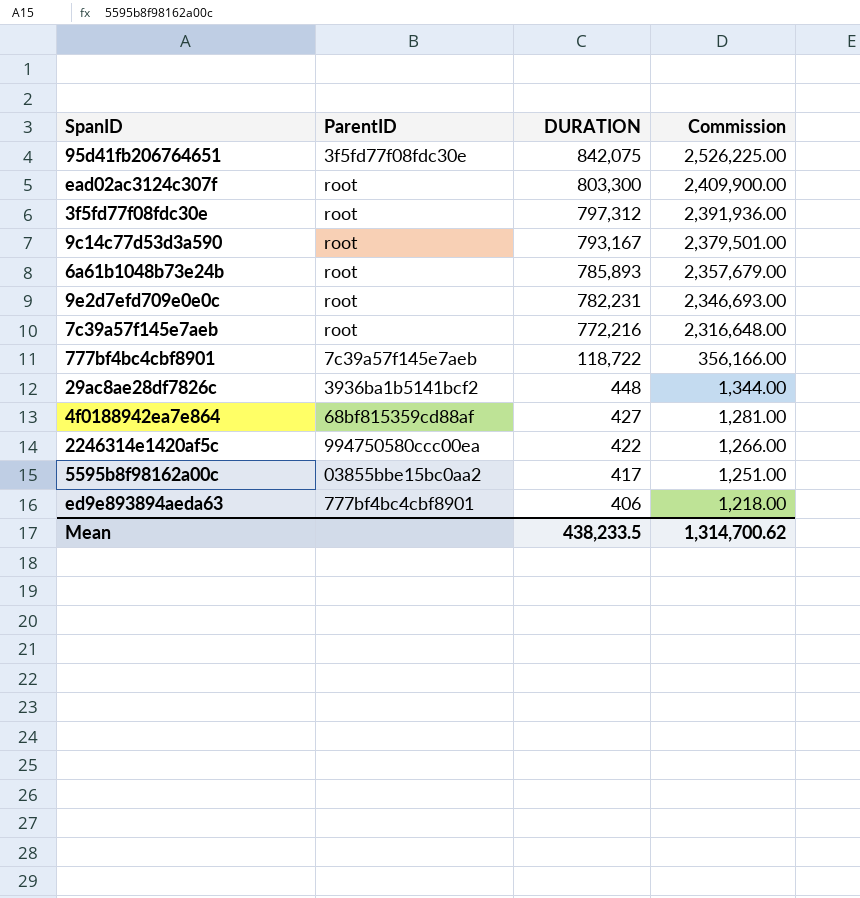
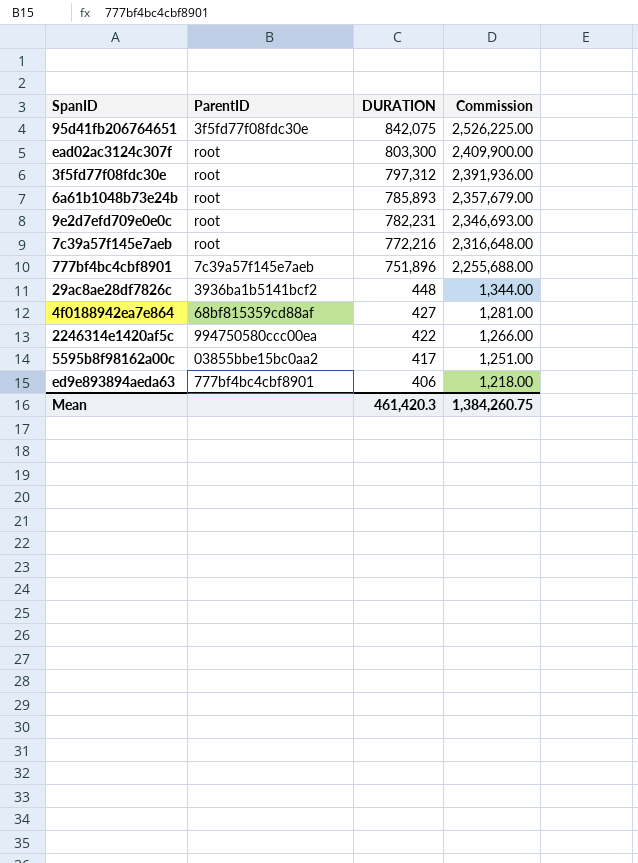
row 9c14c77d53d3a590: root | 793,167 | 2,379,501.00 -> none
777bf4bc4cbf8901 | DURATION: 118,722 -> 751,896
777bf4bc4cbf8901 | Commission: 356,166.00 -> 2,255,688.00
Mean | DURATION: 438,233.5 -> 461,420.3
Mean | Commission: 1,314,700.62 -> 1,384,260.75

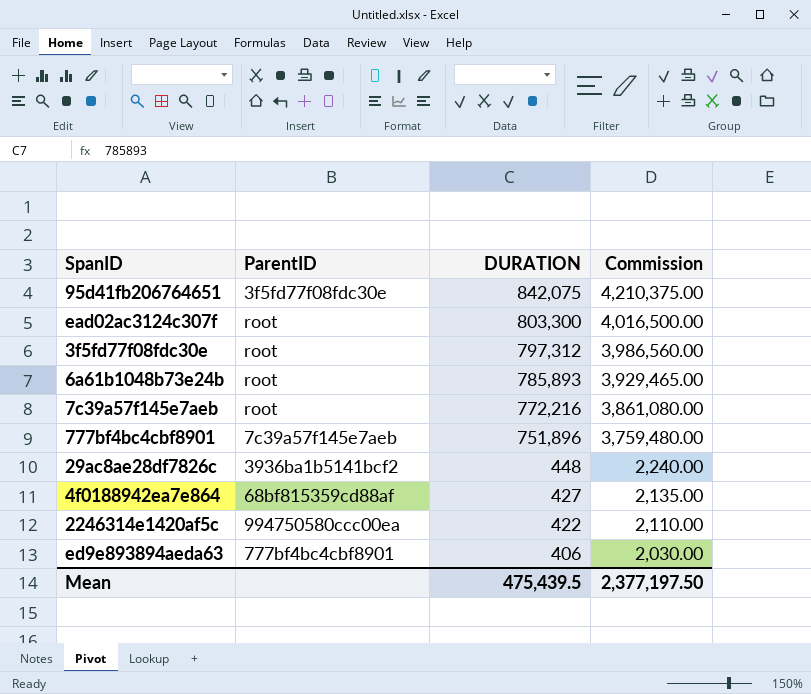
column Commission | formula: [DURATION] * 3 -> [DURATION] * 5
row 9e2d7efd709e0e0c: root | 782,231 | 2,346,693.00 -> none
row 5595b8f98162a00c: 03855bbe15bc0aa2 | 417 | 1,251.00 -> none
Mean | DURATION: 461,420.3 -> 475,439.5
Mean | Commission: 1,384,260.75 -> 2,377,197.50

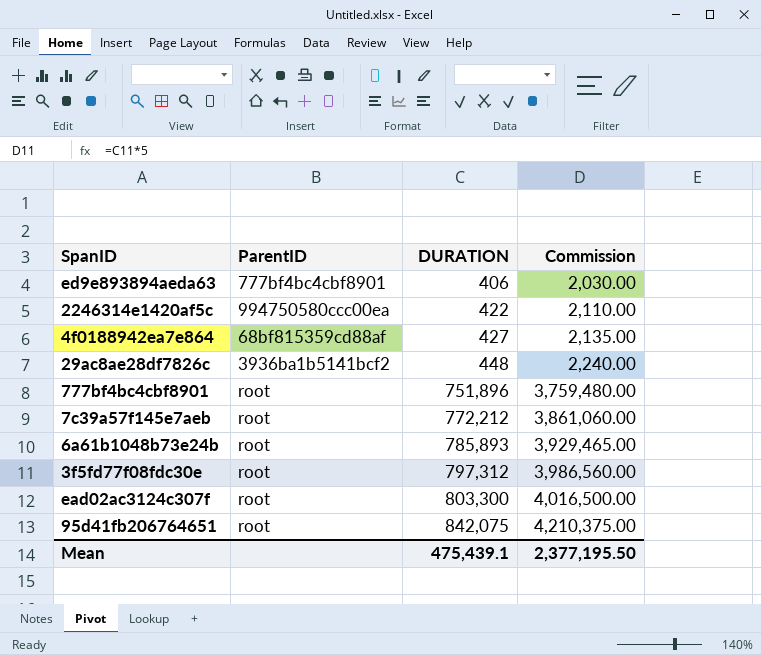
row order: DURATION descending -> DURATION ascending
777bf4bc4cbf8901 | ParentID: 7c39a57f145e7aeb -> root
7c39a57f145e7aeb | DURATION: 772,216 -> 772,212
7c39a57f145e7aeb | Commission: 3,861,080.00 -> 3,861,060.00
95d41fb206764651 | ParentID: 3f5fd77f08fdc30e -> root
Mean | DURATION: 475,439.5 -> 475,439.1
Mean | Commission: 2,377,197.50 -> 2,377,195.50

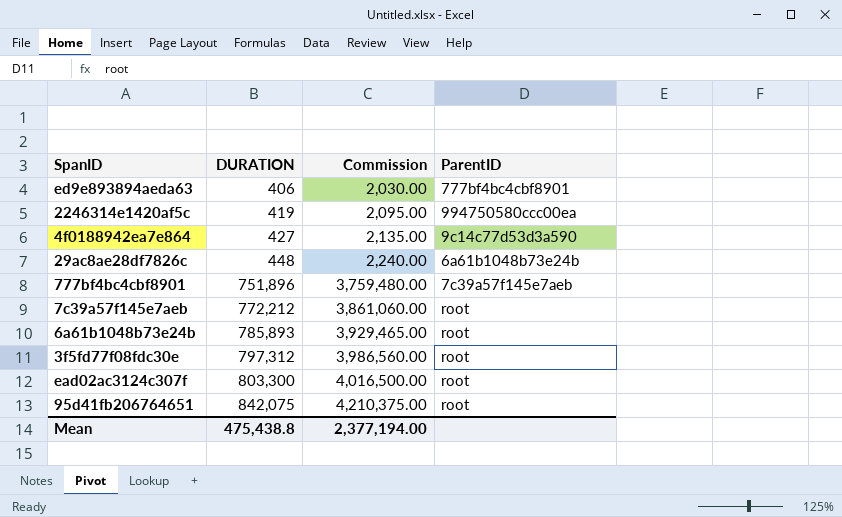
column ParentID | position: 2 -> 4
2246314e1420af5c | DURATION: 422 -> 419
2246314e1420af5c | Commission: 2,110.00 -> 2,095.00
4f0188942ea7e864 | ParentID: 68bf815359cd88af -> 9c14c77d53d3a590
29ac8ae28df7826c | ParentID: 3936ba1b5141bcf2 -> 6a61b1048b73e24b
777bf4bc4cbf8901 | ParentID: root -> 7c39a57f145e7aeb
Mean | DURATION: 475,439.1 -> 475,438.8
Mean | Commission: 2,377,195.50 -> 2,377,194.00

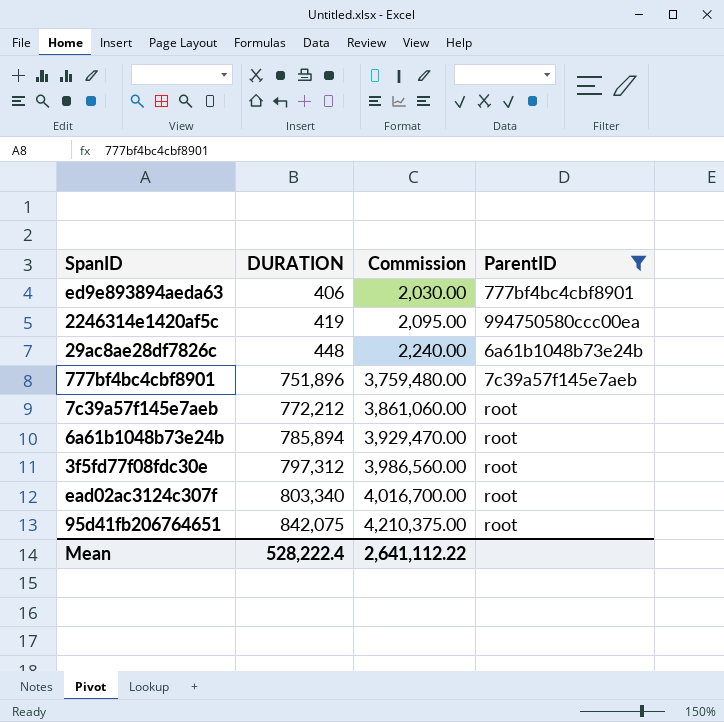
filter: none -> ParentID != 9c14c77d53d3a590
6a61b1048b73e24b | DURATION: 785,893 -> 785,894
6a61b1048b73e24b | Commission: 3,929,465.00 -> 3,929,470.00
ead02ac3124c307f | DURATION: 803,300 -> 803,340
ead02ac3124c307f | Commission: 4,016,500.00 -> 4,016,700.00
Mean | DURATION: 475,438.8 -> 528,222.4
Mean | Commission: 2,377,194.00 -> 2,641,112.22

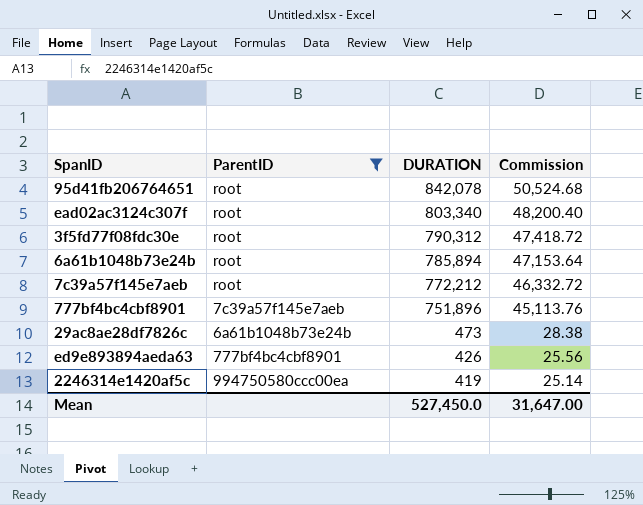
row order: DURATION ascending -> DURATION descending
column ParentID | position: 4 -> 2
column Commission | formula: [DURATION] * 5 -> [DURATION] * 0.06
95d41fb206764651 | DURATION: 842,075 -> 842,078
3f5fd77f08fdc30e | DURATION: 797,312 -> 790,312
29ac8ae28df7826c | DURATION: 448 -> 473
ed9e893894aeda63 | DURATION: 406 -> 426
Mean | DURATION: 528,222.4 -> 527,450.0
Mean | Commission: 2,641,112.22 -> 31,647.00

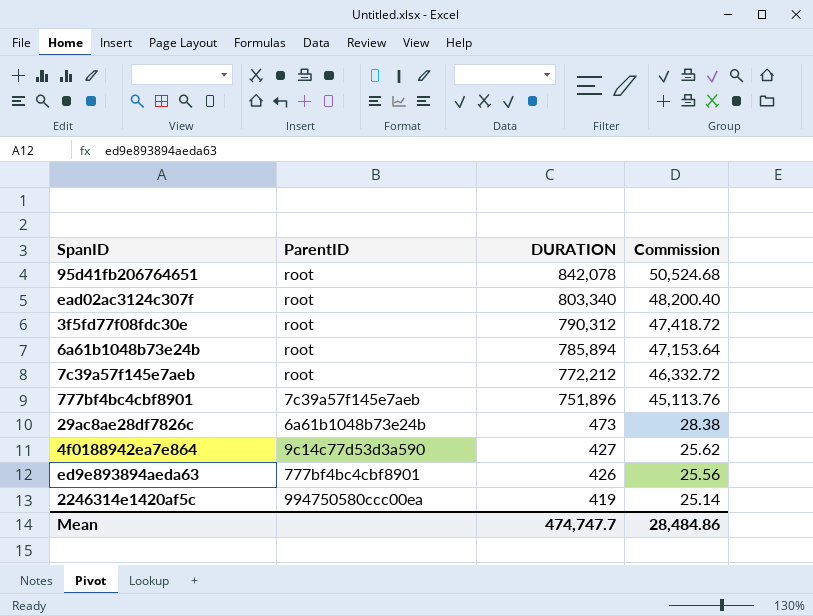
filter: ParentID != 9c14c77d53d3a590 -> none
Mean | DURATION: 527,450.0 -> 474,747.7
Mean | Commission: 31,647.00 -> 28,484.86

